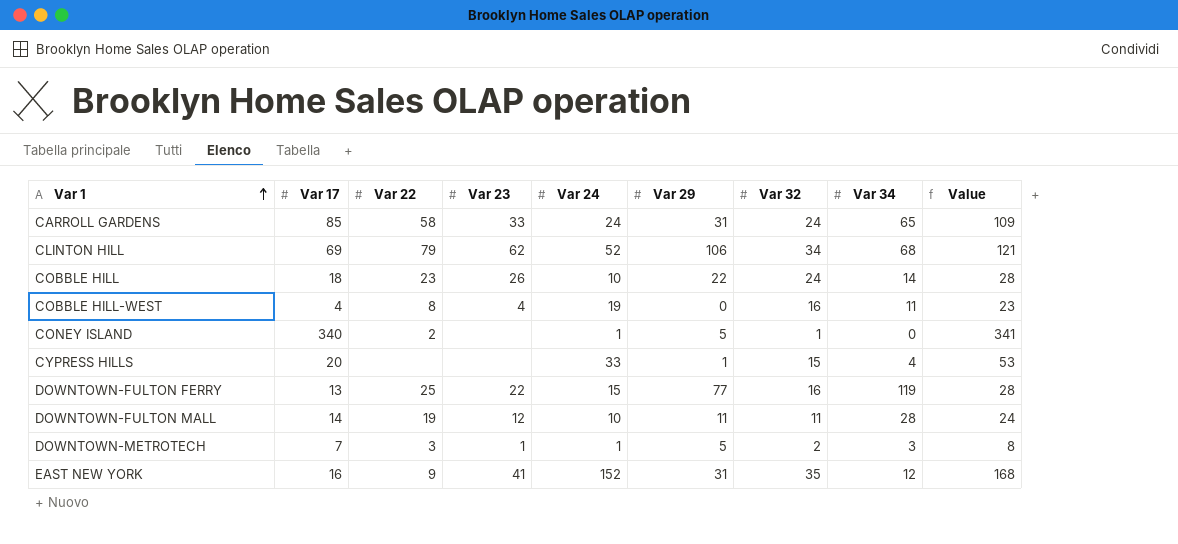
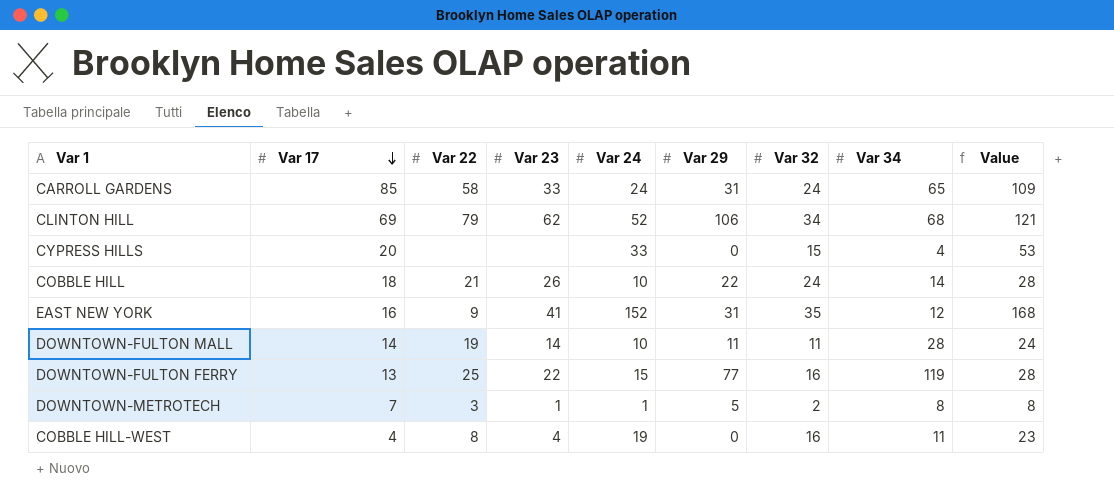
row order: Var 1 ascending -> Var 17 descending
row CONEY ISLAND: 340 | 2 | none | 1 | 5 | 1 | 0 | 341 -> none
CYPRESS HILLS | Var 29: 1 -> 0
COBBLE HILL | Var 22: 23 -> 21
DOWNTOWN-FULTON MALL | Var 23: 12 -> 14
DOWNTOWN-METROTECH | Var 34: 3 -> 8

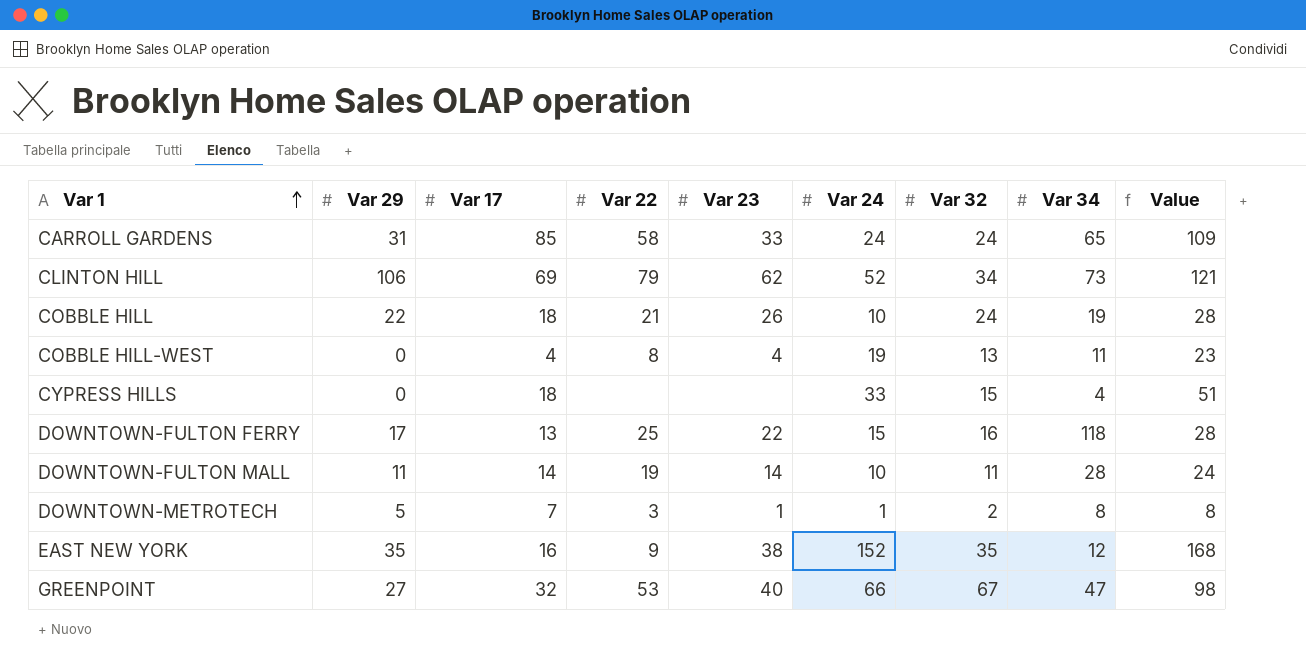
row order: Var 17 descending -> Var 1 ascending
column Var 29 | position: 6 -> 2
CLINTON HILL | Var 34: 68 -> 73
COBBLE HILL | Var 34: 14 -> 19
COBBLE HILL-WEST | Var 32: 16 -> 13
CYPRESS HILLS | Var 17: 20 -> 18
CYPRESS HILLS | Value: 53 -> 51
DOWNTOWN-FULTON FERRY | Var 29: 77 -> 17
DOWNTOWN-FULTON FERRY | Var 34: 119 -> 118
EAST NEW YORK | Var 29: 31 -> 35
EAST NEW YORK | Var 23: 41 -> 38
row GREENPOINT: none -> 27 | 32 | 53 | 40 | 66 | 67 | 47 | 98

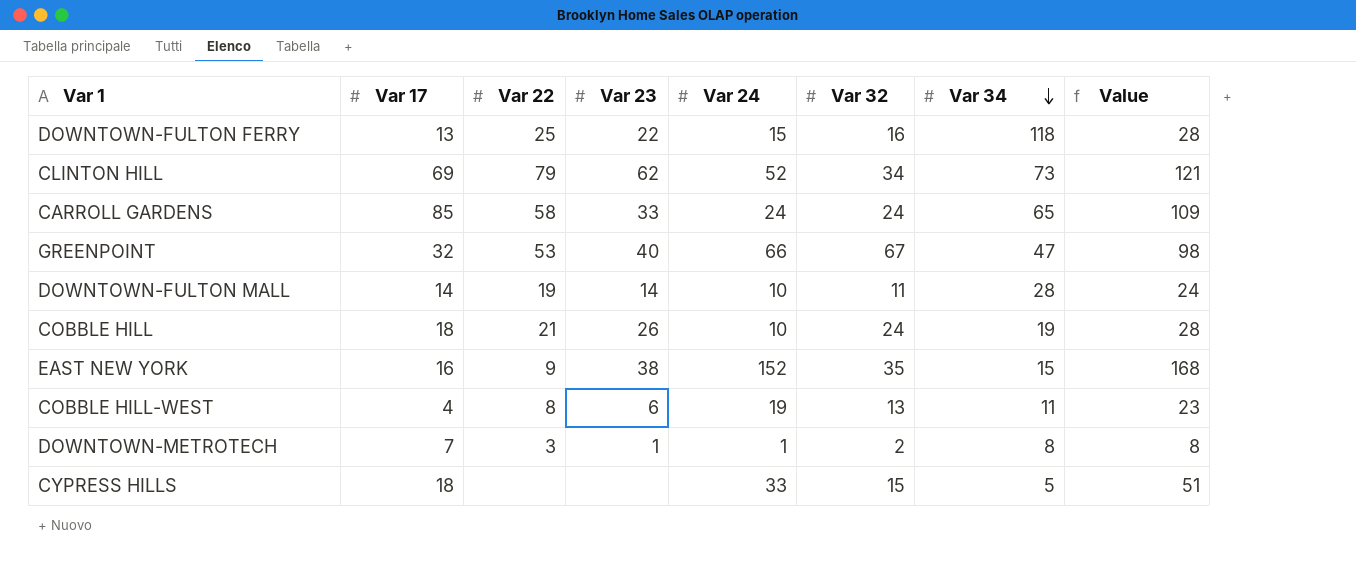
row order: Var 1 ascending -> Var 34 descending
column Var 29 | position: 2 -> none
EAST NEW YORK | Var 34: 12 -> 15
COBBLE HILL-WEST | Var 23: 4 -> 6
CYPRESS HILLS | Var 34: 4 -> 5

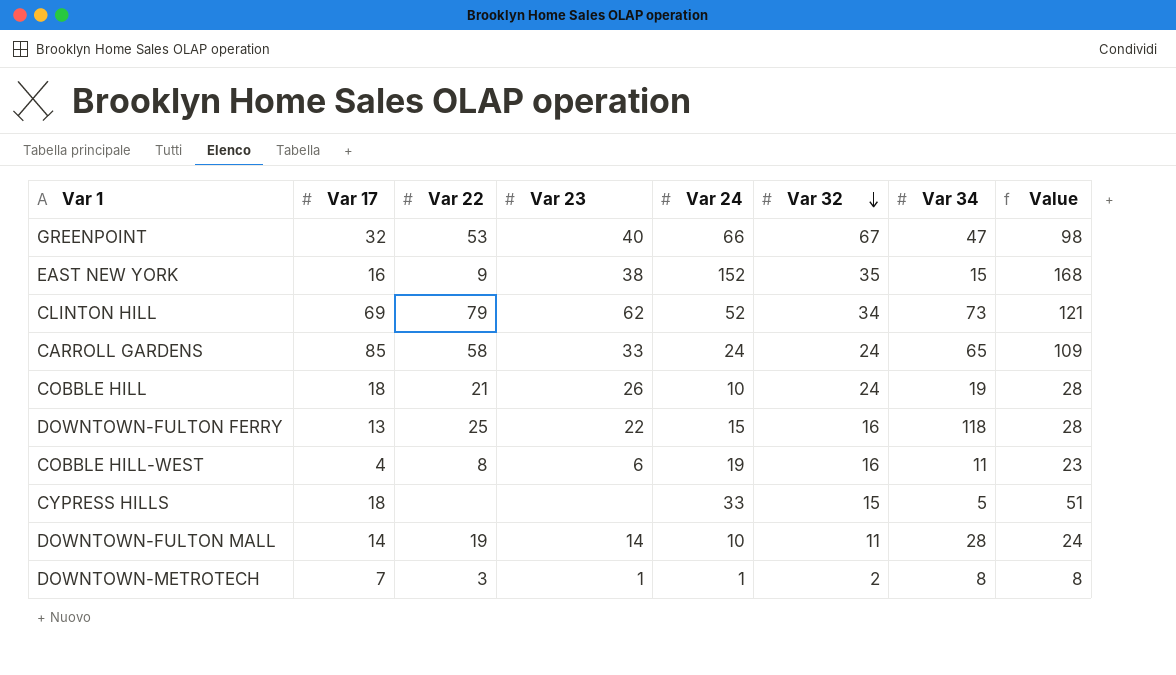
row order: Var 34 descending -> Var 32 descending
COBBLE HILL-WEST | Var 32: 13 -> 16

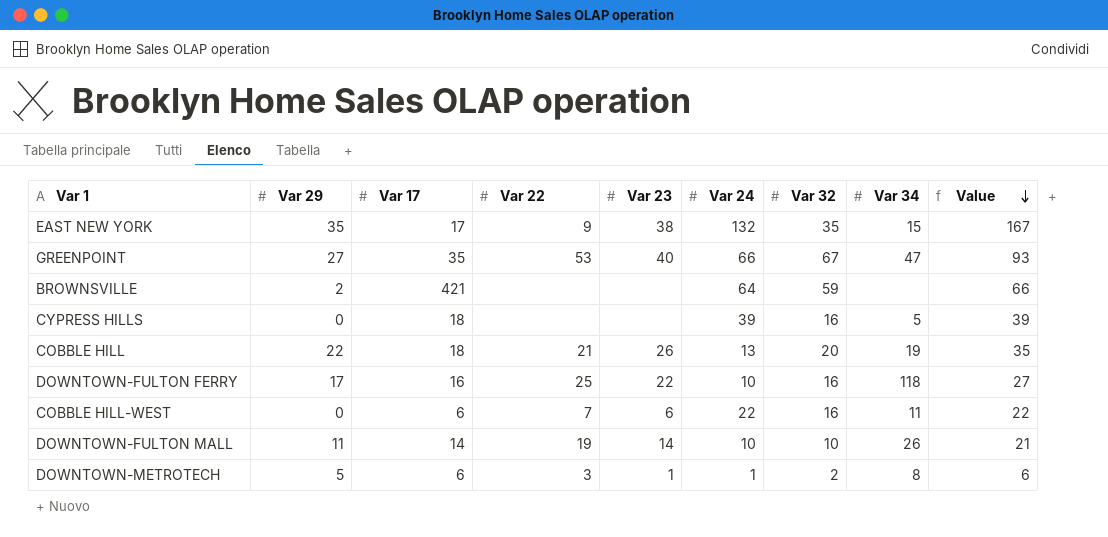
row order: Var 32 descending -> Value descending
column Var 29 | position: none -> 2
column Value | formula: [Var 17] + [Var 24] -> [Var 29] + [Var 24]
row CLINTON HILL: 69 | 79 | 62 | 52 | 34 | 73 | 121 -> none
row CARROLL GARDENS: 85 | 58 | 33 | 24 | 24 | 65 | 109 -> none
EAST NEW YORK | Var 17: 16 -> 17
EAST NEW YORK | Var 24: 152 -> 132
GREENPOINT | Var 17: 32 -> 35
row BROWNSVILLE: none -> 2 | 421 | none | none | 64 | 59 | none | 66
CYPRESS HILLS | Var 24: 33 -> 39
CYPRESS HILLS | Var 32: 15 -> 16
COBBLE HILL | Var 24: 10 -> 13
COBBLE HILL | Var 32: 24 -> 20
DOWNTOWN-FULTON FERRY | Var 17: 13 -> 16
DOWNTOWN-FULTON FERRY | Var 24: 15 -> 10
COBBLE HILL-WEST | Var 17: 4 -> 6
COBBLE HILL-WEST | Var 22: 8 -> 7
COBBLE HILL-WEST | Var 24: 19 -> 22
DOWNTOWN-FULTON MALL | Var 32: 11 -> 10
DOWNTOWN-FULTON MALL | Var 34: 28 -> 26
DOWNTOWN-METROTECH | Var 17: 7 -> 6

